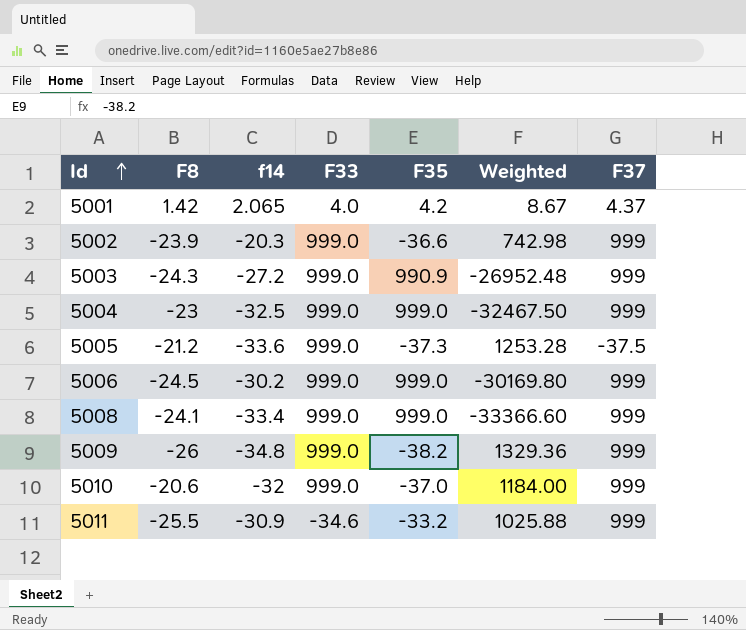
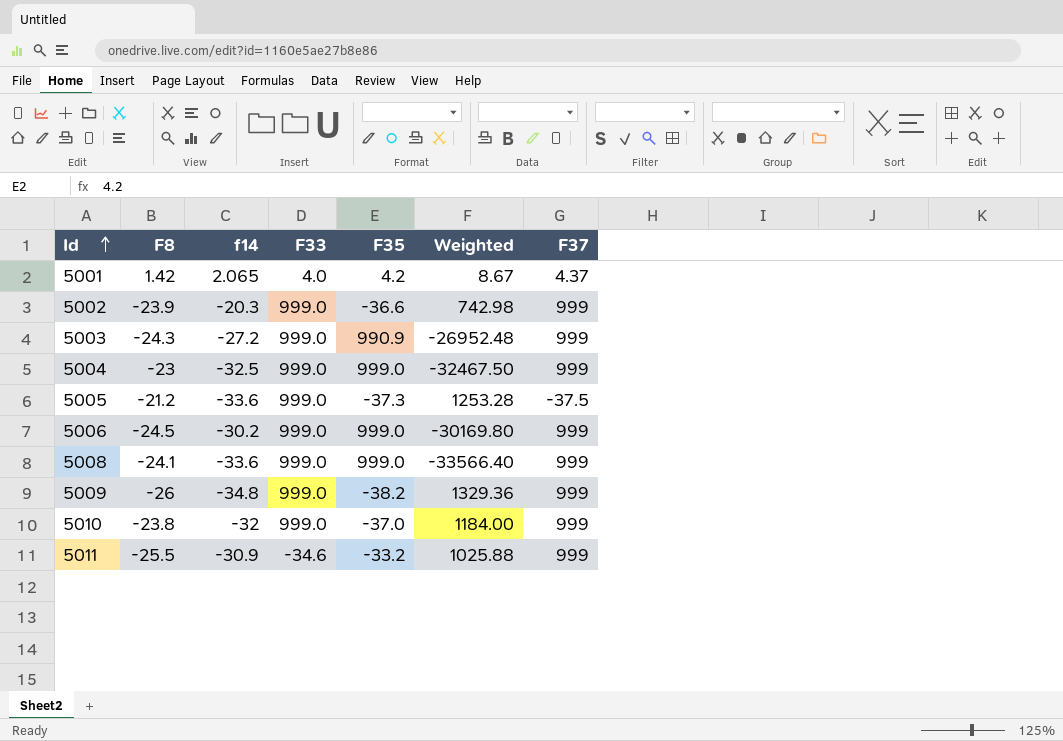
5008 | f14: -33.4 -> -33.6
5008 | Weighted: -33366.60 -> -33566.40
5010 | F8: -20.6 -> -23.8

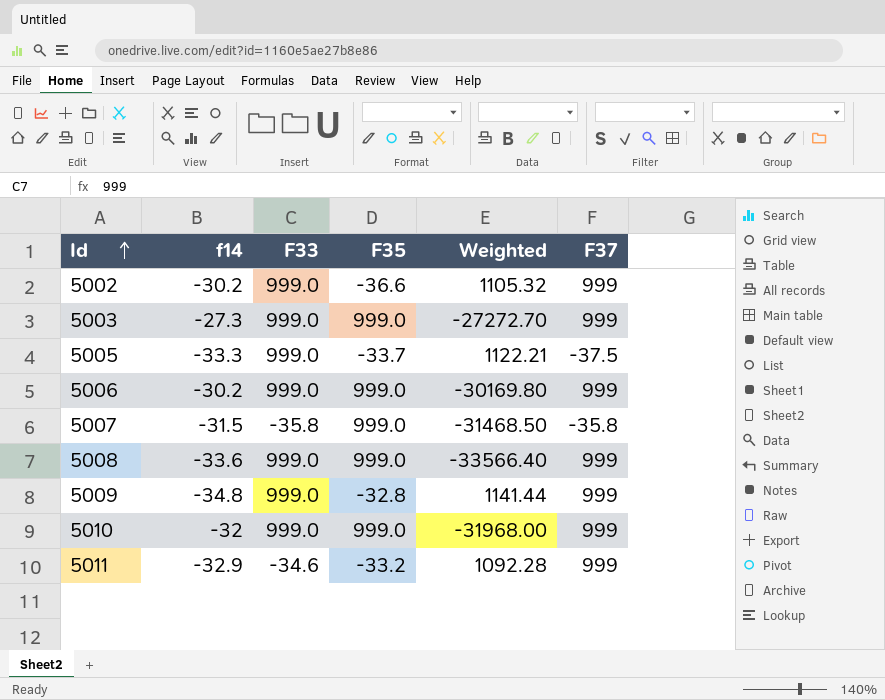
column F8 | position: 2 -> none
row 5001: 1.42 | 2.065 | 4.0 | 4.2 | 8.67 | 4.37 -> none
row 5004: -23 | -32.5 | 999.0 | 999.0 | -32467.50 | 999 -> none
5002 | f14: -20.3 -> -30.2
5002 | Weighted: 742.98 -> 1105.32
5003 | f14: -27.2 -> -27.3
5003 | F35: 990.9 -> 999.0
5003 | Weighted: -26952.48 -> -27272.70
5005 | f14: -33.6 -> -33.3
5005 | F35: -37.3 -> -33.7
5005 | Weighted: 1253.28 -> 1122.21
row 5007: none -> -31.5 | -35.8 | 999.0 | -31468.50 | -35.8
5009 | F35: -38.2 -> -32.8
5009 | Weighted: 1329.36 -> 1141.44
5010 | F35: -37.0 -> 999.0
5010 | Weighted: 1184.00 -> -31968.00
5011 | f14: -30.9 -> -32.9
5011 | Weighted: 1025.88 -> 1092.28

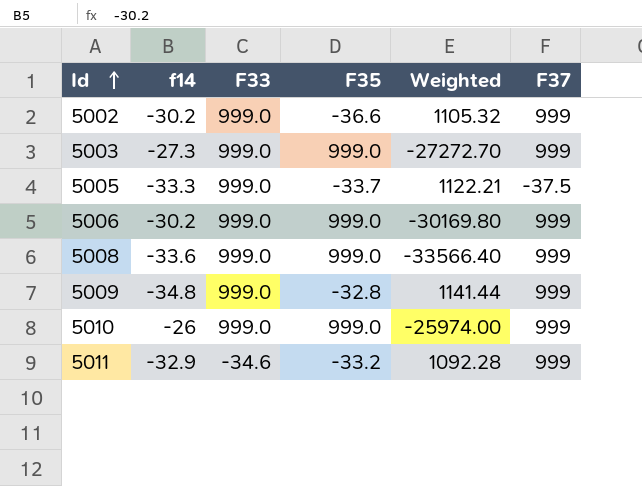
row 5007: -31.5 | -35.8 | 999.0 | -31468.50 | -35.8 -> none
5010 | f14: -32 -> -26
5010 | Weighted: -31968.00 -> -25974.00

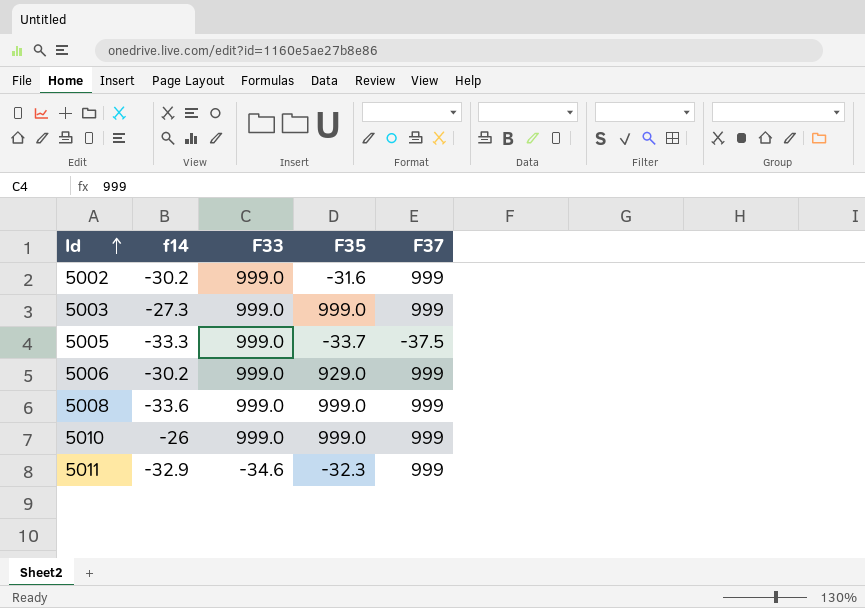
column Weighted | formula: [f14] * [F35] -> none
row 5009: -34.8 | 999.0 | -32.8 | 1141.44 | 999 -> none
5002 | F35: -36.6 -> -31.6
5006 | F35: 999.0 -> 929.0
5011 | F35: -33.2 -> -32.3

